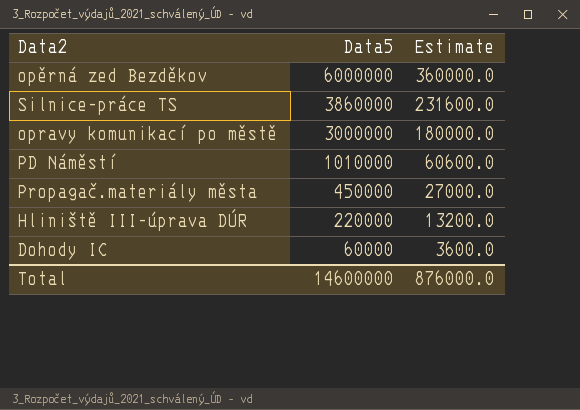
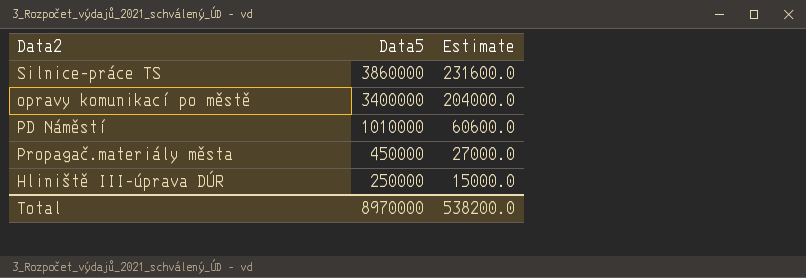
row opěrná zeď Bezděkov: 6000000 | 360000.0 -> none
row Dohody IC: 60000 | 3600.0 -> none
opravy komunikací po městě | Data5: 3000000 -> 3400000
opravy komunikací po městě | Estimate: 180000.0 -> 204000.0
Hliniště III-úprava DÚR | Data5: 220000 -> 250000
Hliniště III-úprava DÚR | Estimate: 13200.0 -> 15000.0
Total | Data5: 14600000 -> 8970000
Total | Estimate: 876000.0 -> 538200.0

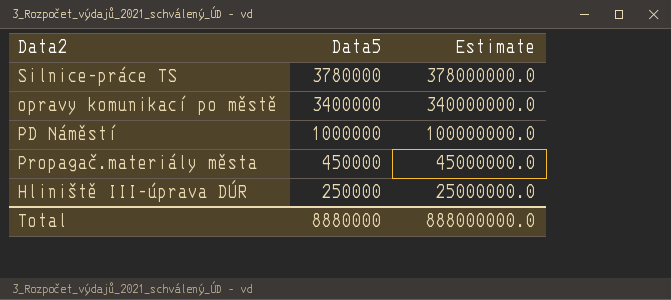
column Estimate | formula: [Data5] * 0.06 -> [Data5] * 100
Silnice-práce TS | Data5: 3860000 -> 3780000
PD Náměstí | Data5: 1010000 -> 1000000
Total | Data5: 8970000 -> 8880000
Total | Estimate: 538200.0 -> 888000000.0

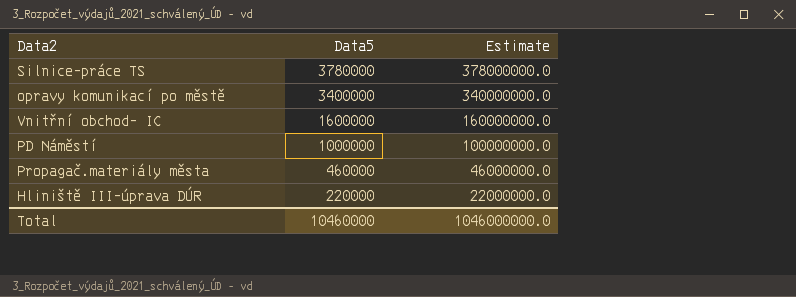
row Vnitřní obchod- IC: none -> 1600000 | 160000000.0
Propagač.materiály města | Data5: 450000 -> 460000
Propagač.materiály města | Estimate: 45000000.0 -> 46000000.0
Hliniště III-úprava DÚR | Data5: 250000 -> 220000
Hliniště III-úprava DÚR | Estimate: 25000000.0 -> 22000000.0
Total | Data5: 8880000 -> 10460000
Total | Estimate: 888000000.0 -> 1046000000.0

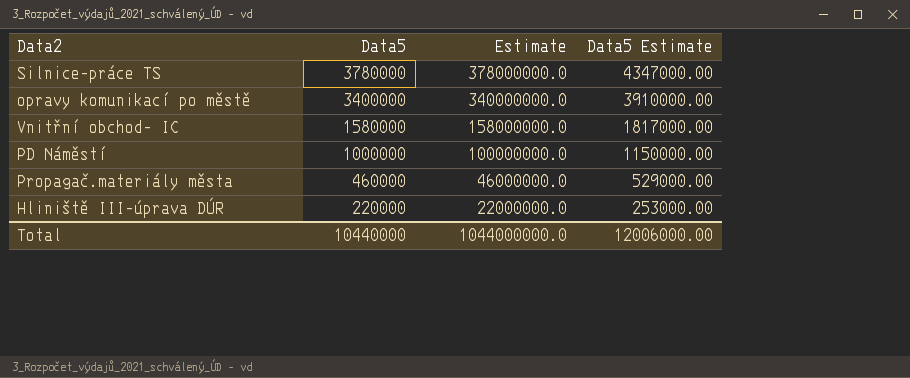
column Data5 Estimate | formula: none -> [Data5] * 1.15
Vnitřní obchod- IC | Data5: 1600000 -> 1580000
Vnitřní obchod- IC | Estimate: 160000000.0 -> 158000000.0
Total | Data5: 10460000 -> 10440000
Total | Estimate: 1046000000.0 -> 1044000000.0

